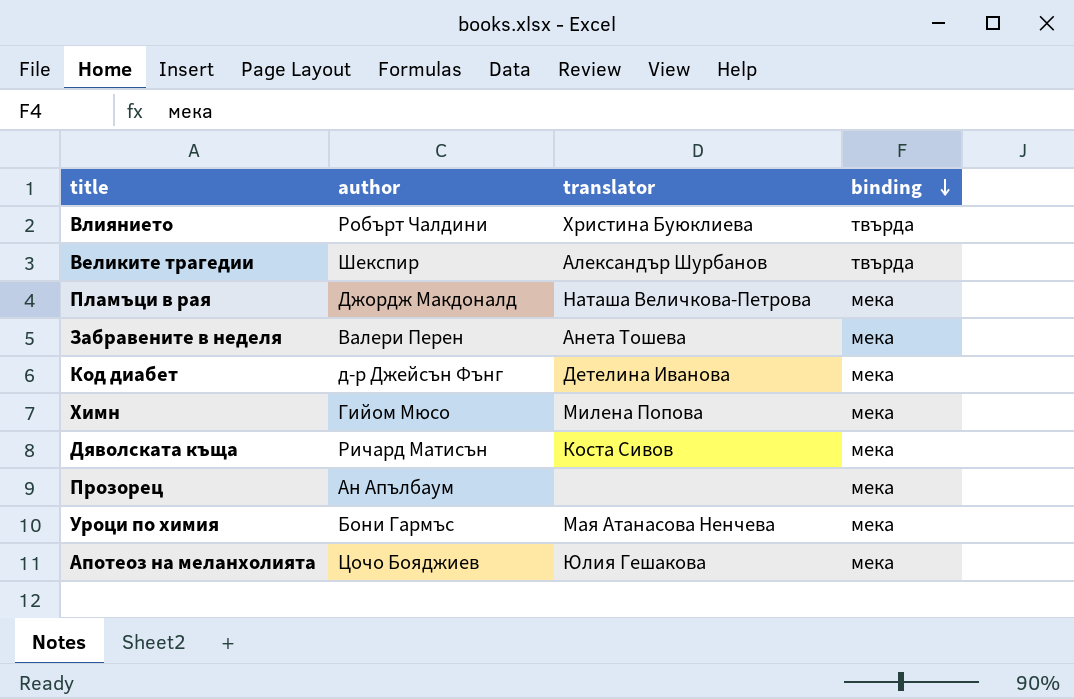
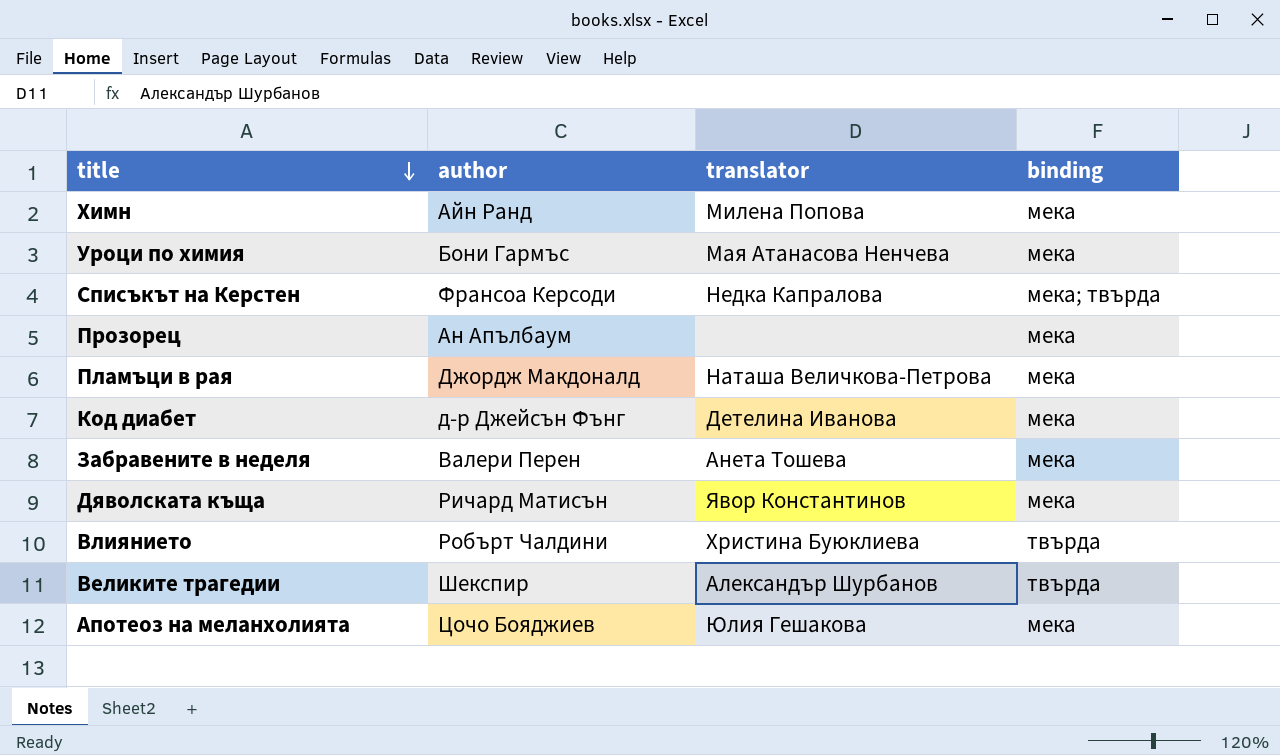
row order: binding descending -> title descending
Химн | author: Гийом Мюсо -> Айн Ранд
row Списъкът на Керстен: none -> Франсоа Керсоди | Недка Капралова | мека; твърда
Дяволската къща | translator: Коста Сивов -> Явор Константинов

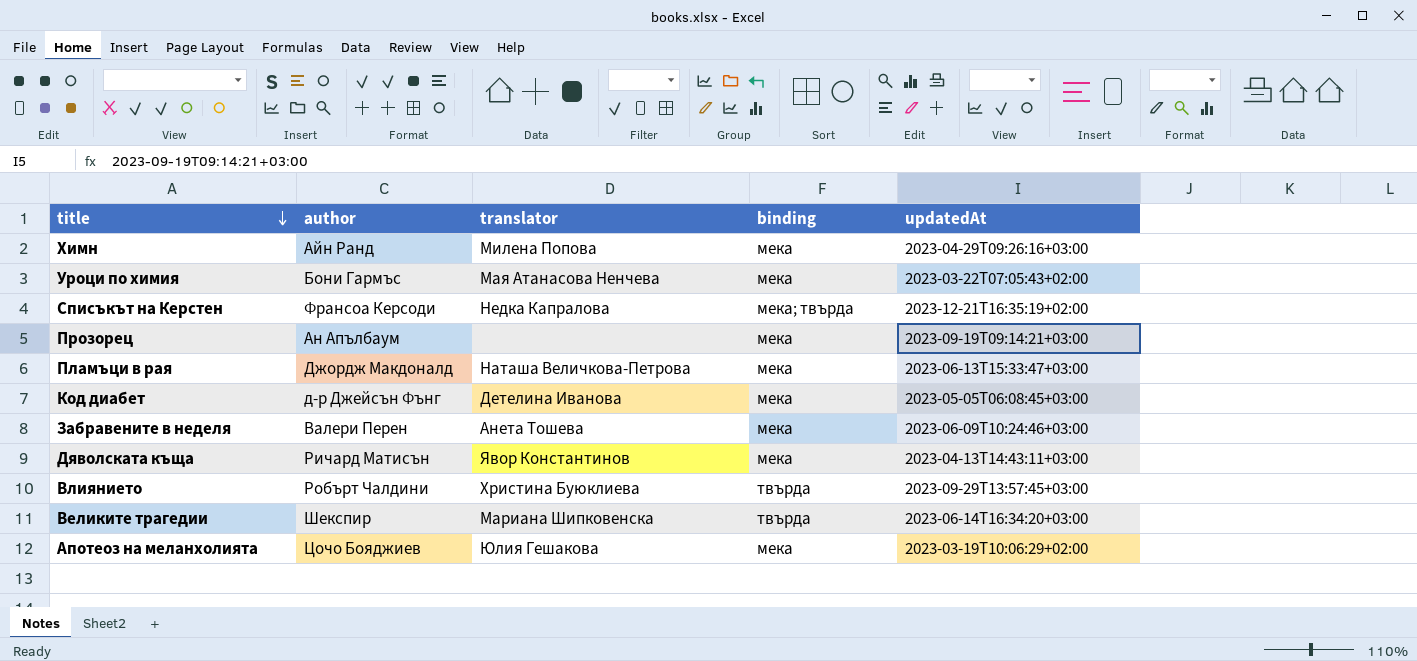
column updatedAt | position: none -> 5
Великите трагедии | translator: Александър Шурбанов -> Мариана Шипковенска

